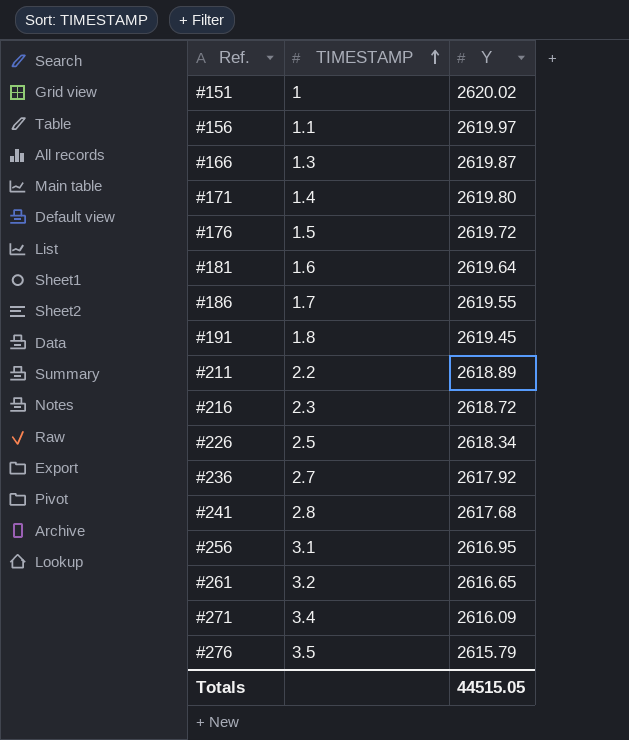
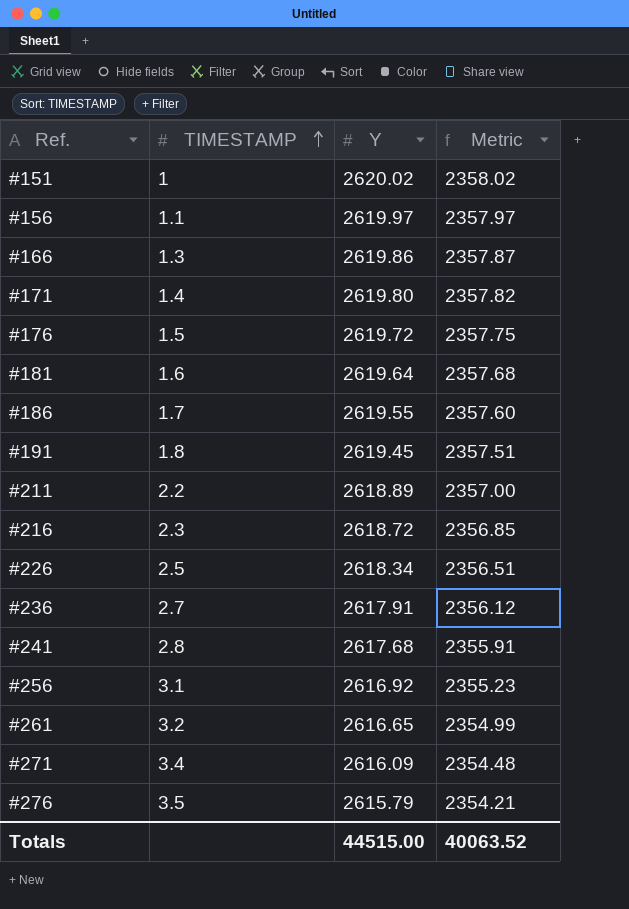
column Metric | formula: none -> [Y] * 0.9
#166 | Y: 2619.87 -> 2619.86
#236 | Y: 2617.92 -> 2617.91
#256 | Y: 2616.95 -> 2616.92
Totals | Y: 44515.05 -> 44515.00

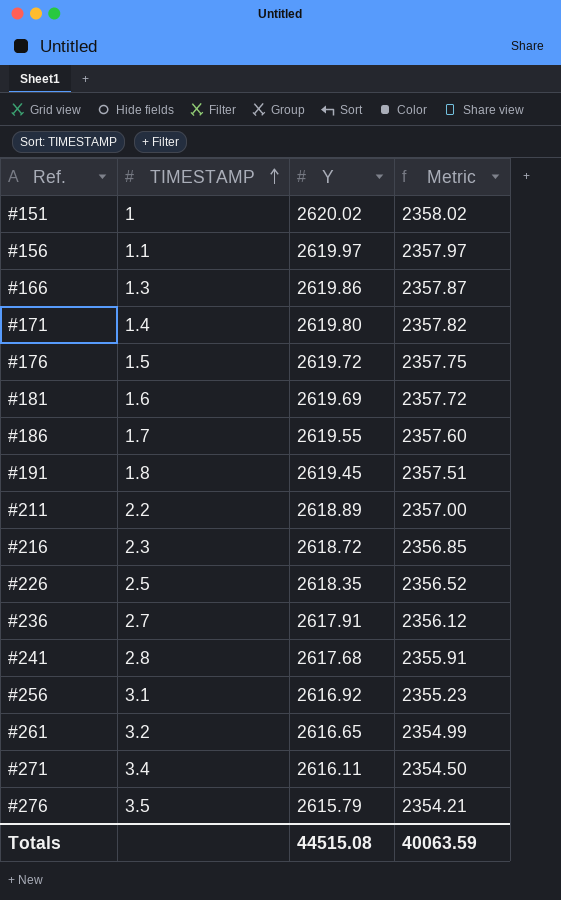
#181 | Y: 2619.64 -> 2619.69
#181 | Metric: 2357.68 -> 2357.72
#226 | Y: 2618.34 -> 2618.35
#226 | Metric: 2356.51 -> 2356.52
#271 | Y: 2616.09 -> 2616.11
#271 | Metric: 2354.48 -> 2354.50
Totals | Y: 44515.00 -> 44515.08
Totals | Metric: 40063.52 -> 40063.59

